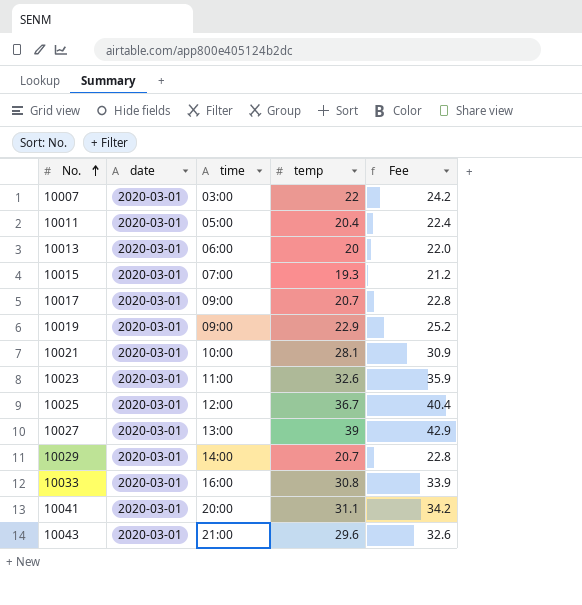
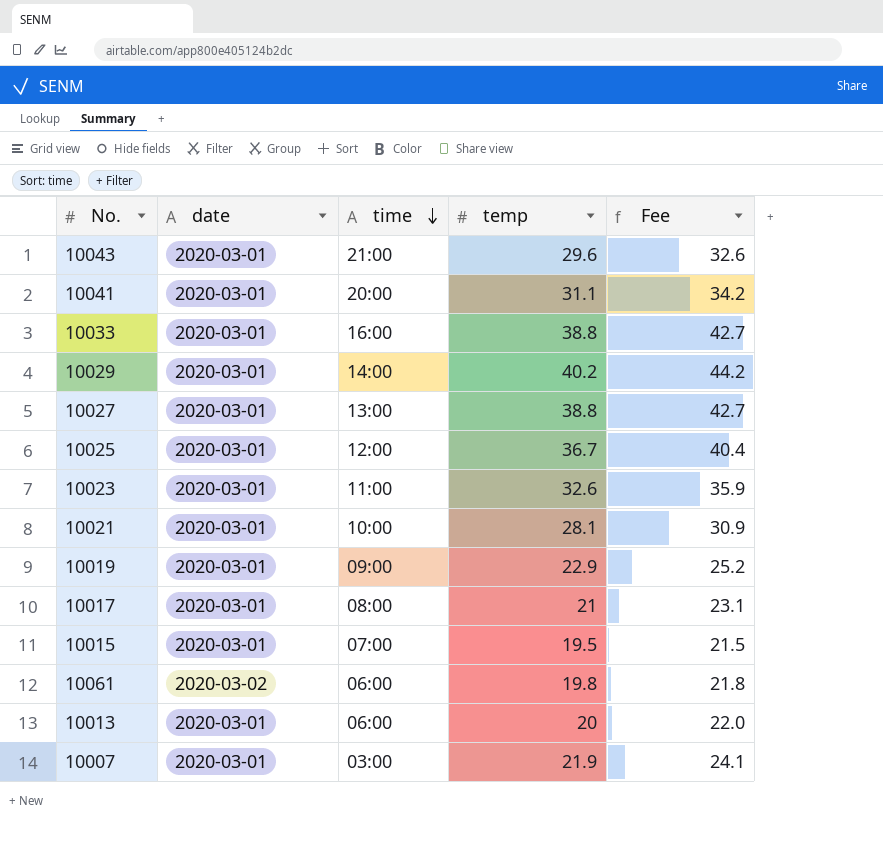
row order: No. ascending -> time descending
row 10011: 2020-03-01 | 05:00 | 20.4 | 22.4 -> none
10033 | temp: 30.8 -> 38.8
10033 | Fee: 33.9 -> 42.7
10029 | temp: 20.7 -> 40.2
10029 | Fee: 22.8 -> 44.2
10027 | temp: 39 -> 38.8
10027 | Fee: 42.9 -> 42.7
10017 | time: 09:00 -> 08:00
10017 | temp: 20.7 -> 21
10017 | Fee: 22.8 -> 23.1
10015 | temp: 19.3 -> 19.5
10015 | Fee: 21.2 -> 21.5
row 10061: none -> 2020-03-02 | 06:00 | 19.8 | 21.8
10007 | temp: 22 -> 21.9
10007 | Fee: 24.2 -> 24.1

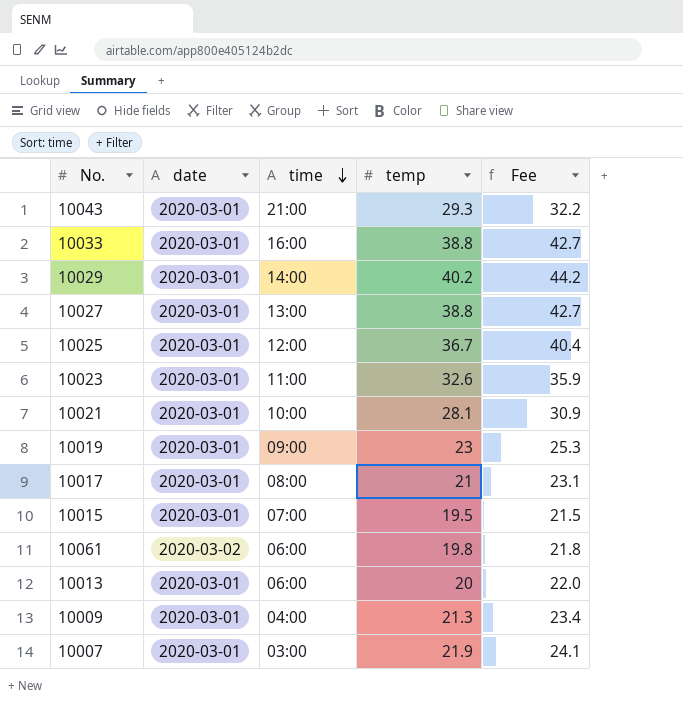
row 10041: 2020-03-01 | 20:00 | 31.1 | 34.2 -> none
10043 | temp: 29.6 -> 29.3
10043 | Fee: 32.6 -> 32.2
10019 | temp: 22.9 -> 23
10019 | Fee: 25.2 -> 25.3
row 10009: none -> 2020-03-01 | 04:00 | 21.3 | 23.4

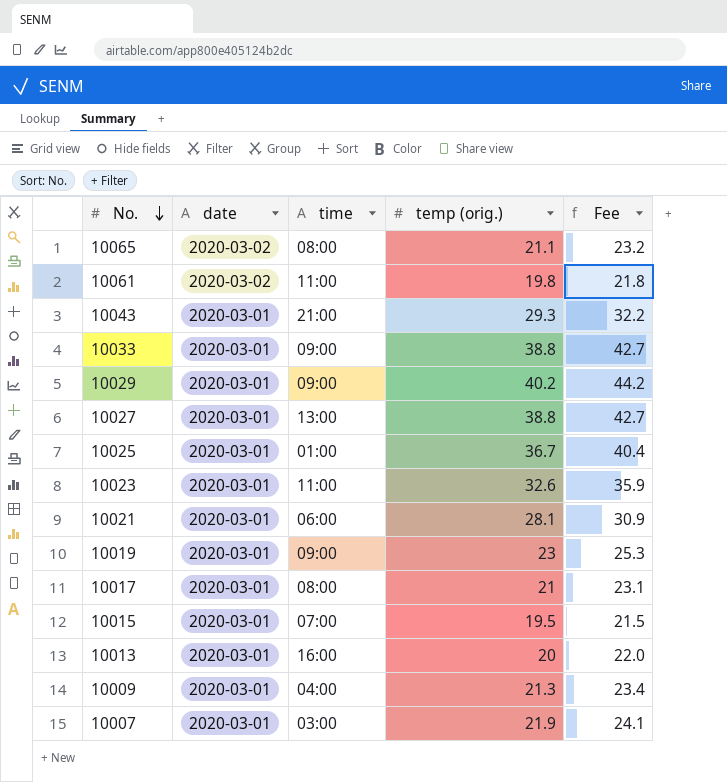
row order: time descending -> No. descending
column name: temp -> temp (orig.)
row 10065: none -> 2020-03-02 | 08:00 | 21.1 | 23.2
10061 | time: 06:00 -> 11:00
10033 | time: 16:00 -> 09:00
10029 | time: 14:00 -> 09:00
10025 | time: 12:00 -> 01:00
10021 | time: 10:00 -> 06:00
10013 | time: 06:00 -> 16:00

